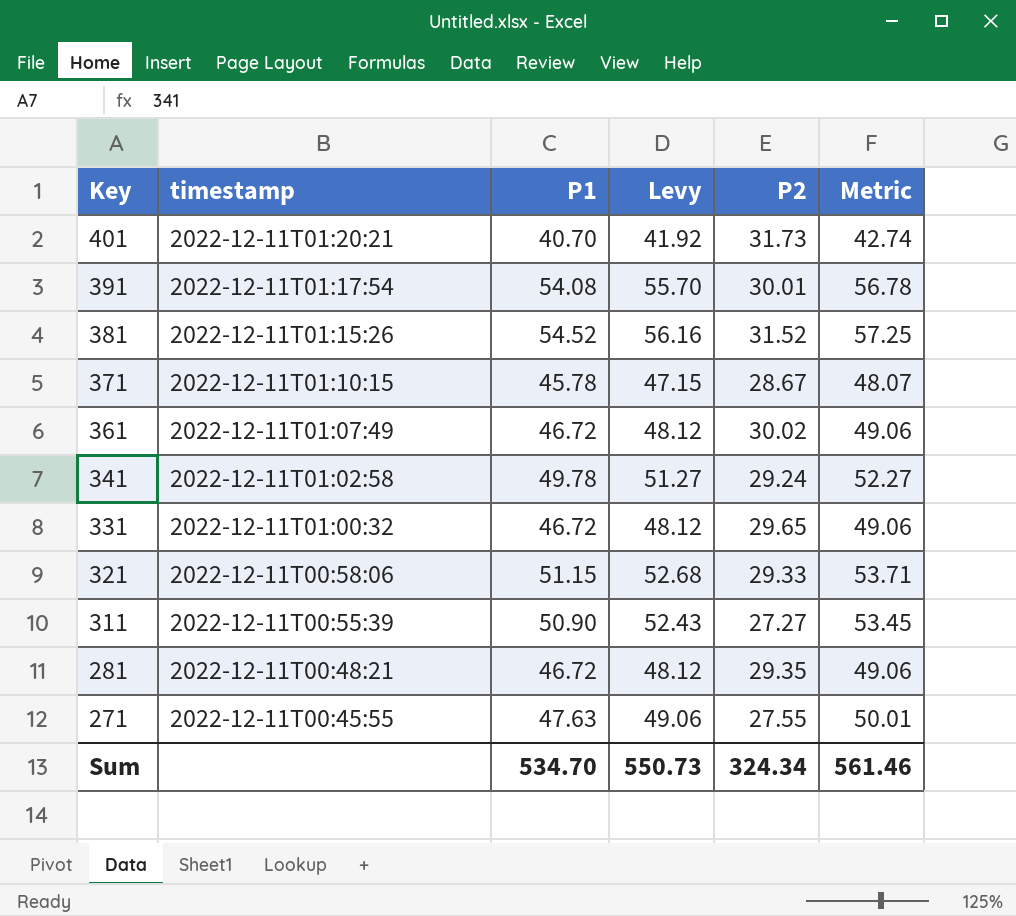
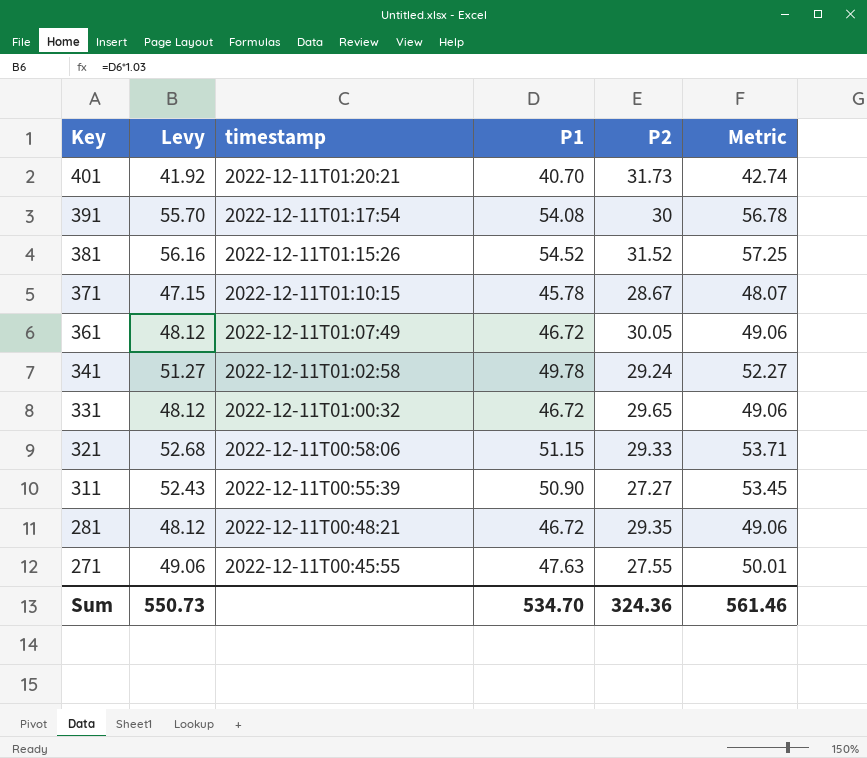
column Levy | position: 4 -> 2
391 | P2: 30.01 -> 30
361 | P2: 30.02 -> 30.05
Sum | P2: 324.34 -> 324.36

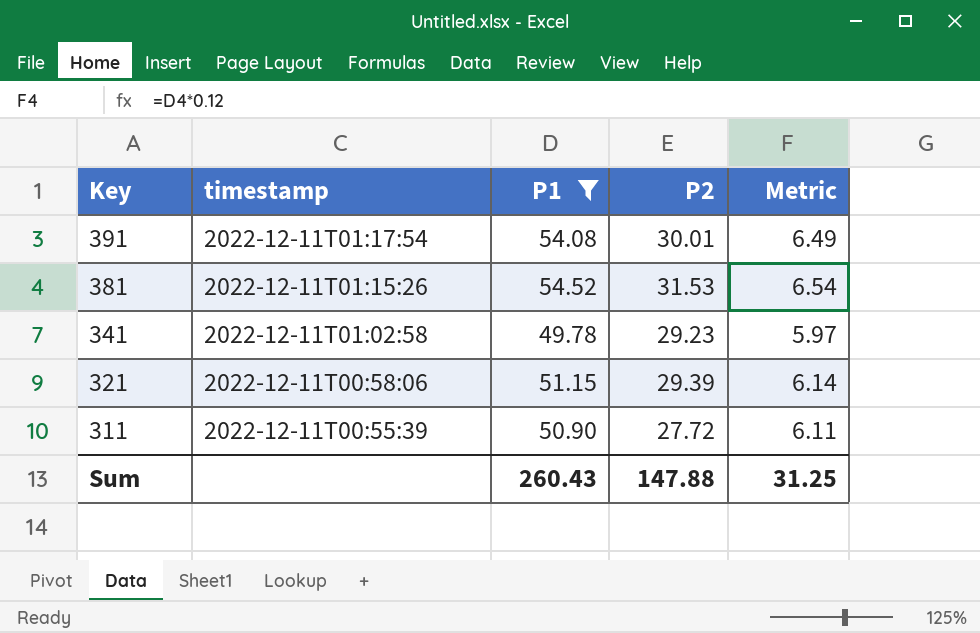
filter: none -> P1 >= 49.78
column Levy | formula: [P1] * 1.03 -> none
column Metric | formula: [P1] * 1.05 -> [P1] * 0.12
391 | P2: 30 -> 30.01
381 | P2: 31.52 -> 31.53
341 | P2: 29.24 -> 29.23
321 | P2: 29.33 -> 29.39
311 | P2: 27.27 -> 27.72
Sum | P1: 534.70 -> 260.43
Sum | P2: 324.36 -> 147.88
Sum | Metric: 561.46 -> 31.25

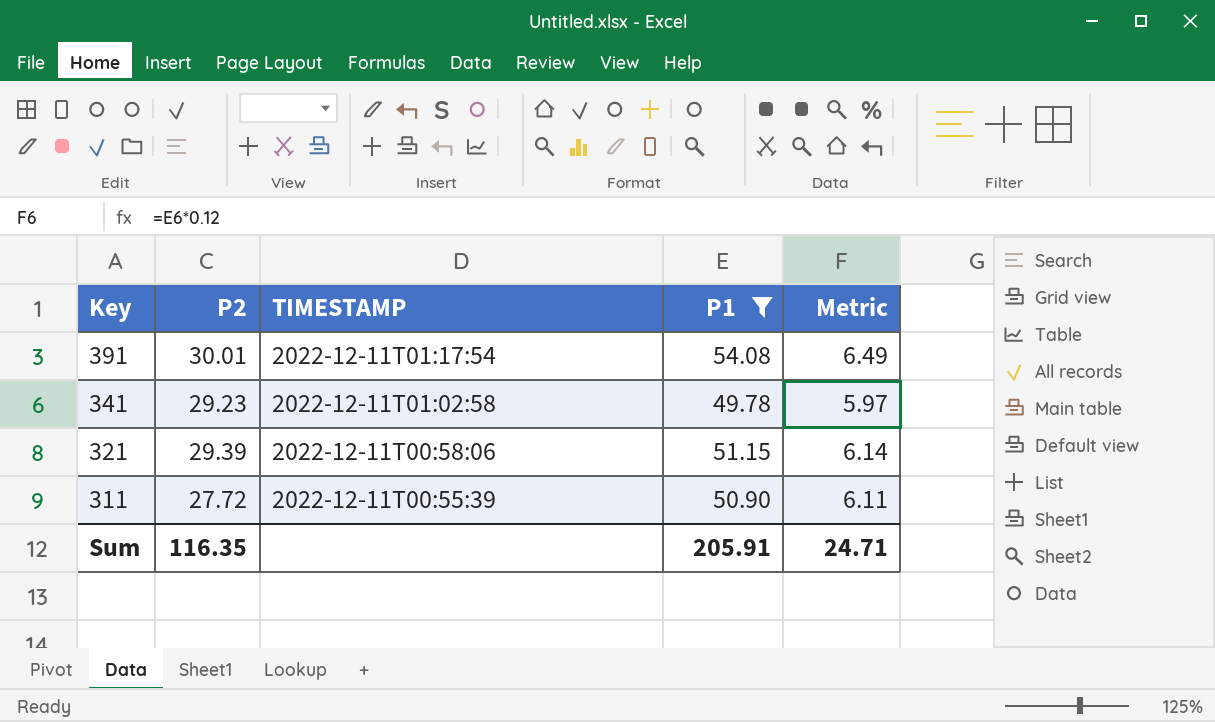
column P2 | position: 4 -> 2
column name: timestamp -> TIMESTAMP
row 381: 2022-12-11T01:15:26 | 54.52 | 31.53 | 6.54 -> none
Sum | P2: 147.88 -> 116.35
Sum | P1: 260.43 -> 205.91
Sum | Metric: 31.25 -> 24.71

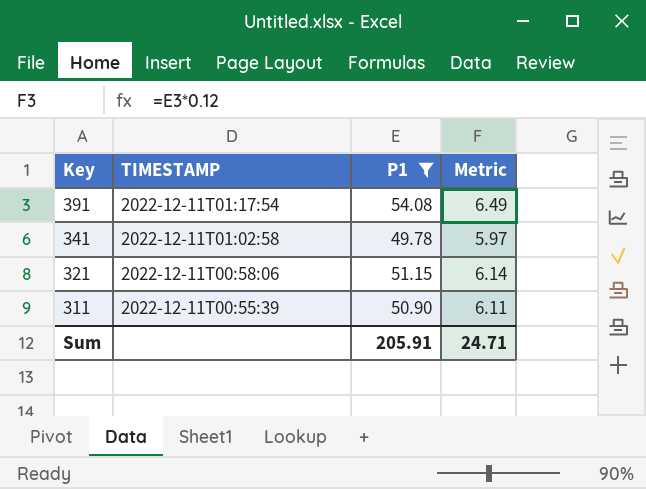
column P2 | position: 2 -> none

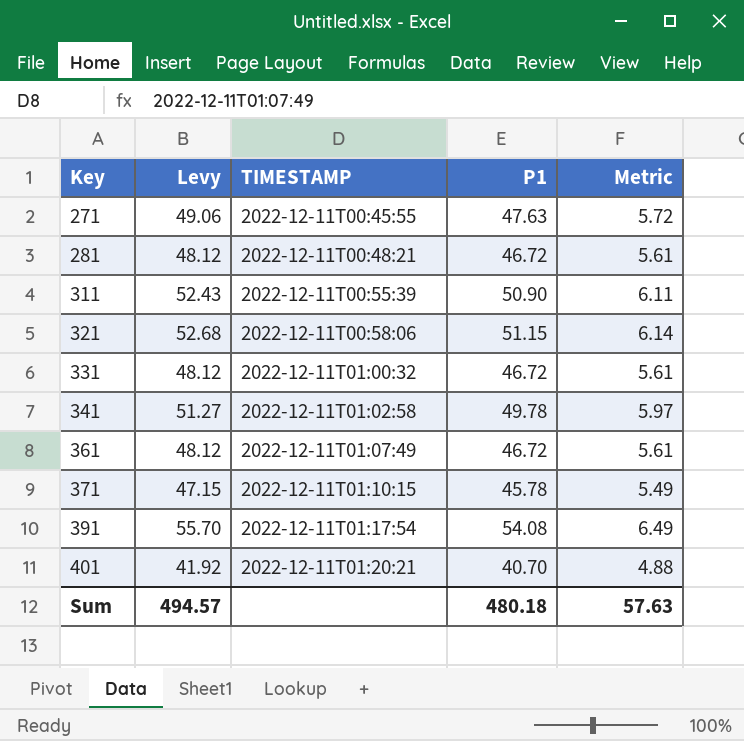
filter: P1 >= 49.78 -> none
row order: Key descending -> Key ascending
column Levy | formula: none -> [P1] * 1.03
Sum | P1: 205.91 -> 480.18
Sum | Metric: 24.71 -> 57.63

